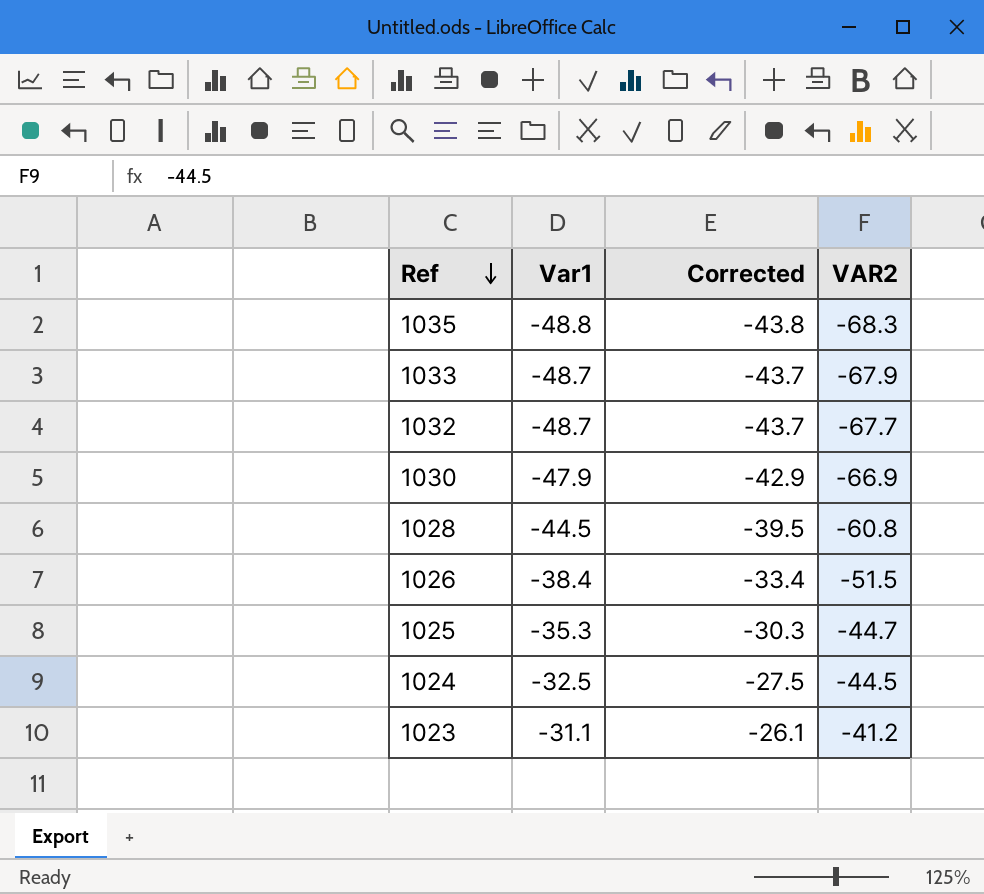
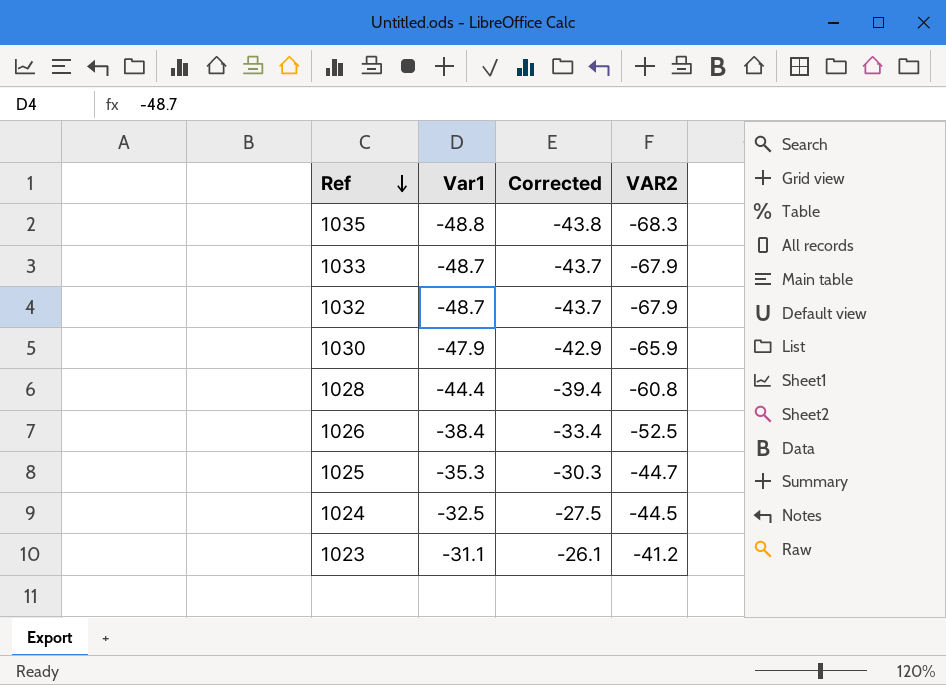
1032 | VAR2: -67.7 -> -67.9
1030 | VAR2: -66.9 -> -65.9
1028 | Var1: -44.5 -> -44.4
1028 | Corrected: -39.5 -> -39.4
1026 | VAR2: -51.5 -> -52.5

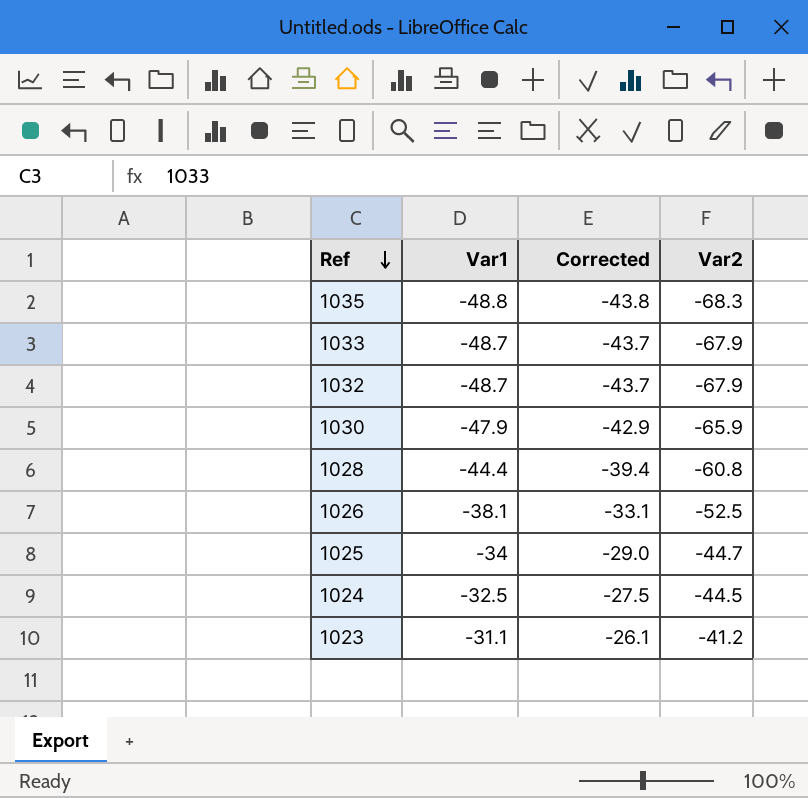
column name: VAR2 -> Var2
1026 | Var1: -38.4 -> -38.1
1026 | Corrected: -33.4 -> -33.1
1025 | Var1: -35.3 -> -34
1025 | Corrected: -30.3 -> -29.0

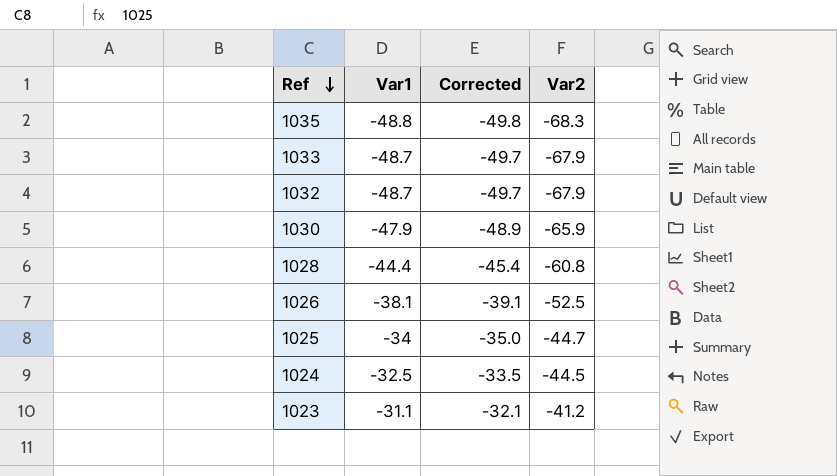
column Corrected | formula: [Var1] + 5 -> [Var1] - 1

